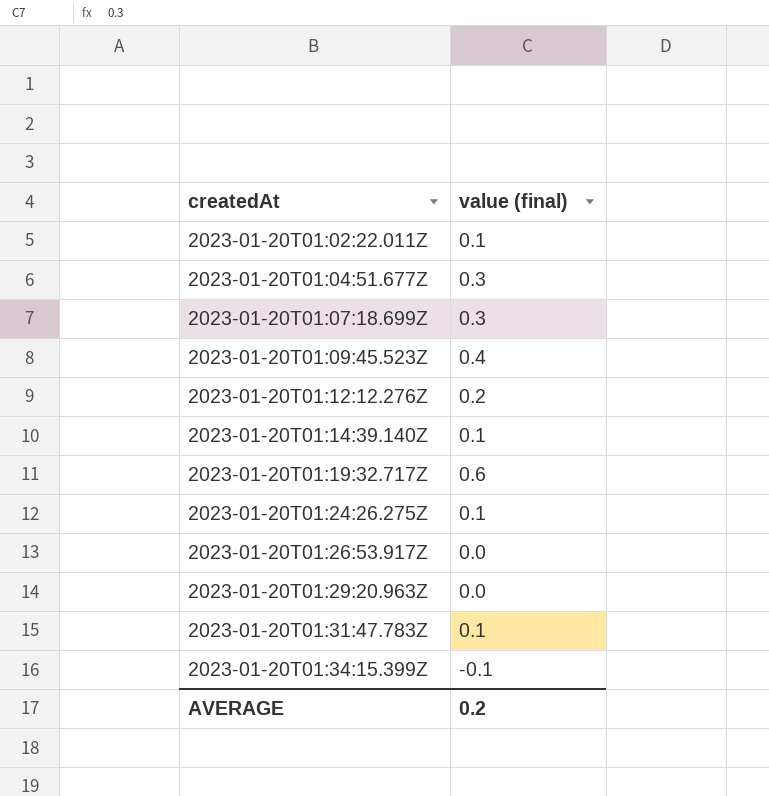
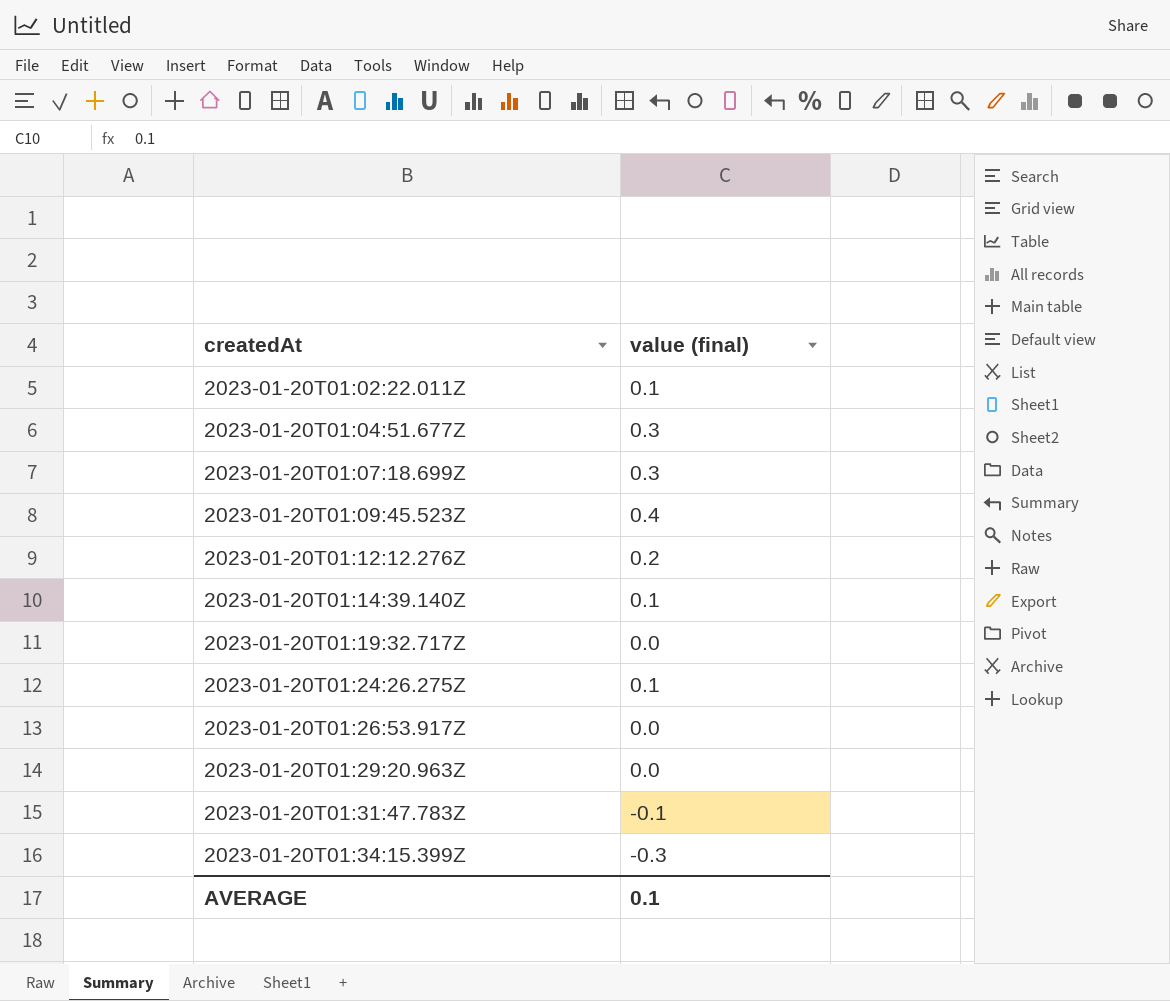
2023-01-20T01:19:32.717Z | value (final): 0.6 -> 0.0
2023-01-20T01:31:47.783Z | value (final): 0.1 -> -0.1
2023-01-20T01:34:15.399Z | value (final): -0.1 -> -0.3
AVERAGE | value (final): 0.2 -> 0.1

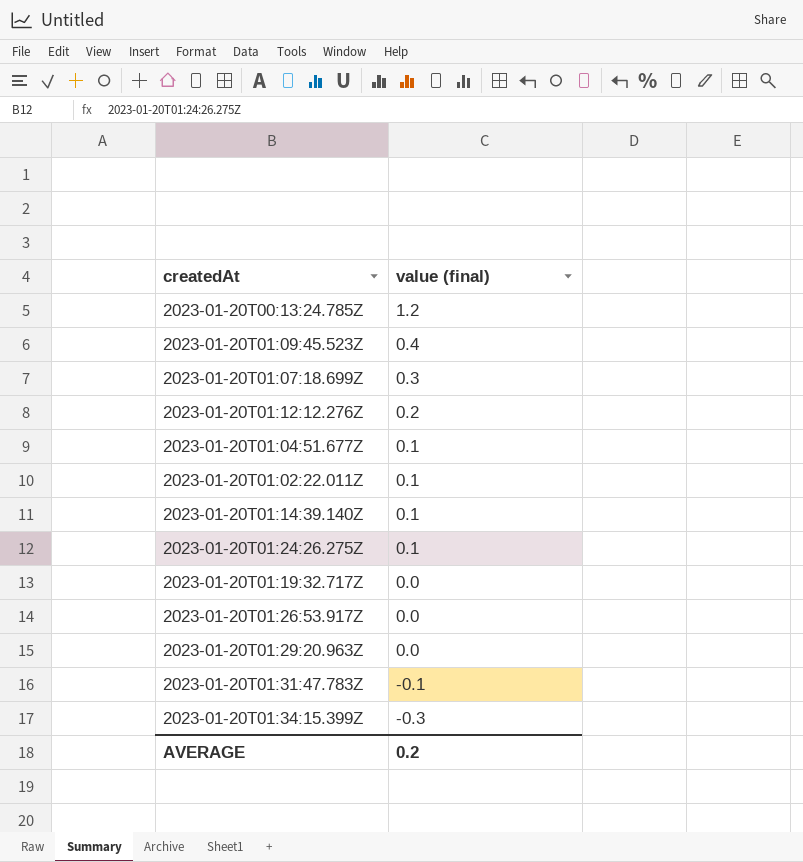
row order: createdAt ascending -> value (final) descending
row 2023-01-20T00:13:24.785Z: none -> 1.2
2023-01-20T01:04:51.677Z | value (final): 0.3 -> 0.1
AVERAGE | value (final): 0.1 -> 0.2

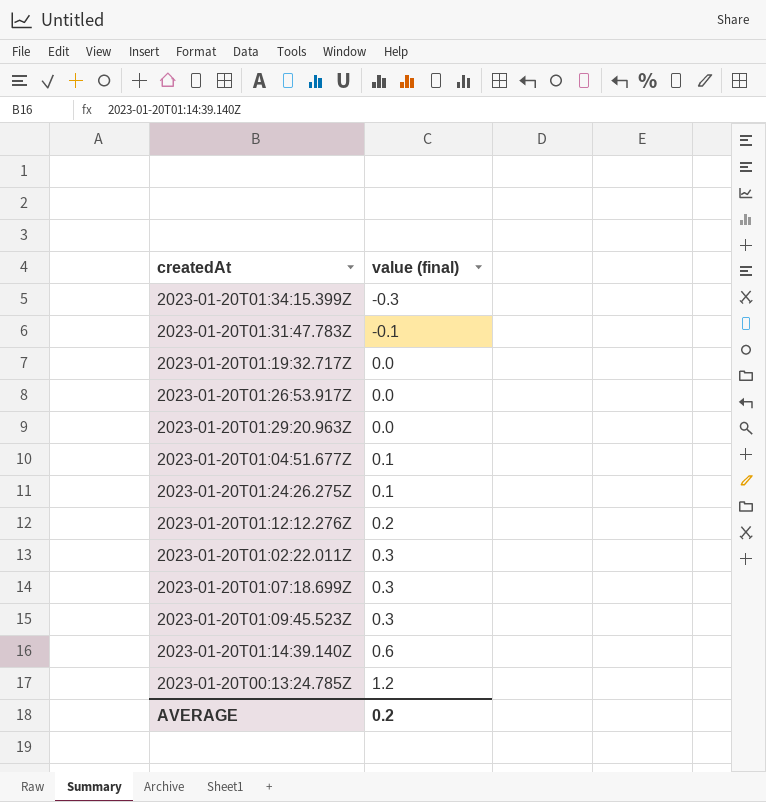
row order: value (final) descending -> value (final) ascending
2023-01-20T01:02:22.011Z | value (final): 0.1 -> 0.3
2023-01-20T01:09:45.523Z | value (final): 0.4 -> 0.3
2023-01-20T01:14:39.140Z | value (final): 0.1 -> 0.6

